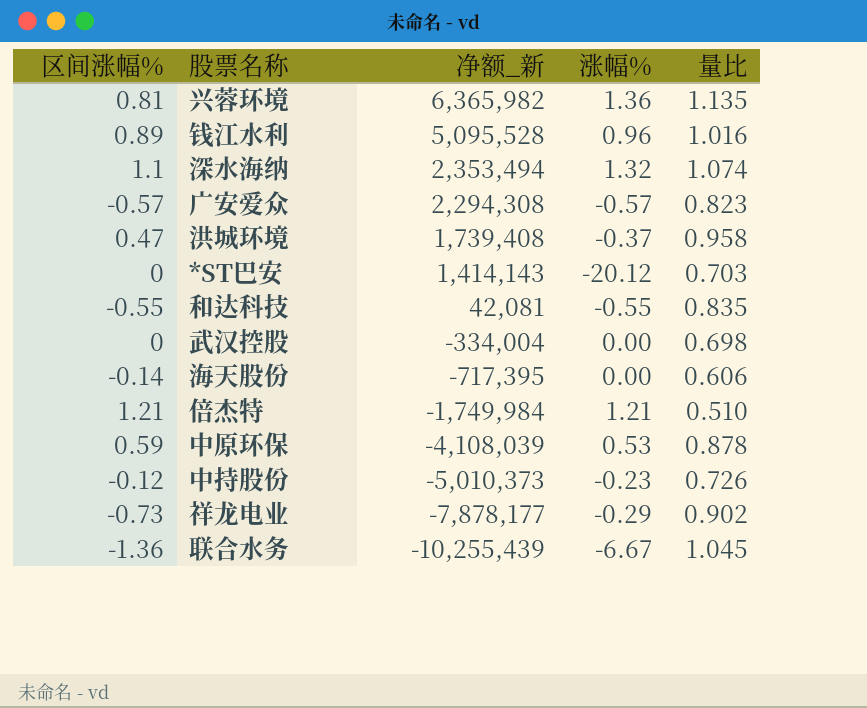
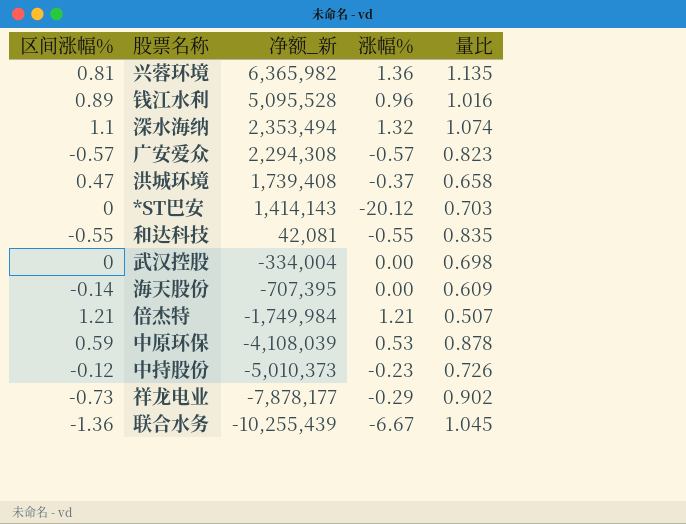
洪城环境 | 量比: 0.958 -> 0.658
海天股份 | 净额_新: -717,395 -> -707,395
海天股份 | 量比: 0.606 -> 0.609
倍杰特 | 量比: 0.510 -> 0.507

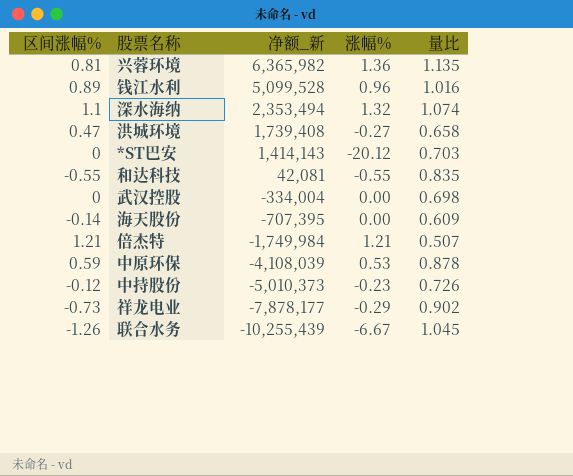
row 广安爱众: -0.57 | 2,294,308 | -0.57 | 0.823 -> none
钱江水利 | 净额_新: 5,095,528 -> 5,099,528
洪城环境 | 涨幅%: -0.37 -> -0.27
联合水务 | 区间涨幅%: -1.36 -> -1.26

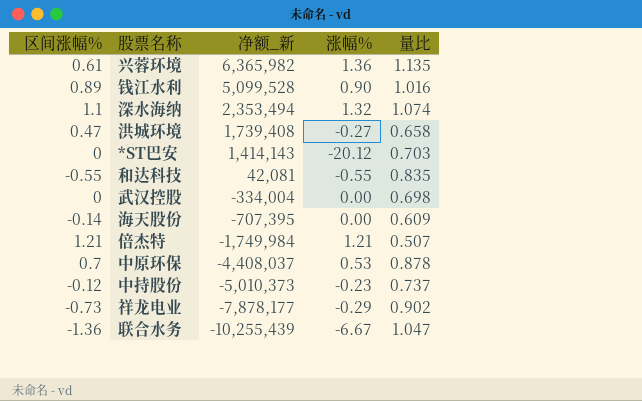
兴蓉环境 | 区间涨幅%: 0.81 -> 0.61
钱江水利 | 涨幅%: 0.96 -> 0.90
中原环保 | 区间涨幅%: 0.59 -> 0.7
中原环保 | 净额_新: -4,108,039 -> -4,408,037
中持股份 | 量比: 0.726 -> 0.737
联合水务 | 区间涨幅%: -1.26 -> -1.36
联合水务 | 量比: 1.045 -> 1.047

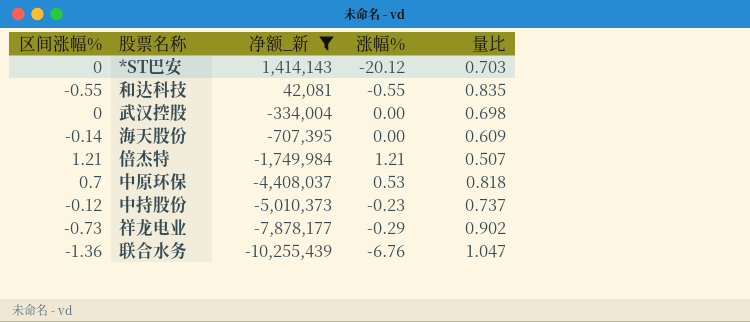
filter: none -> 净额_新 <= 1,414,143
中原环保 | 量比: 0.878 -> 0.818
联合水务 | 涨幅%: -6.67 -> -6.76

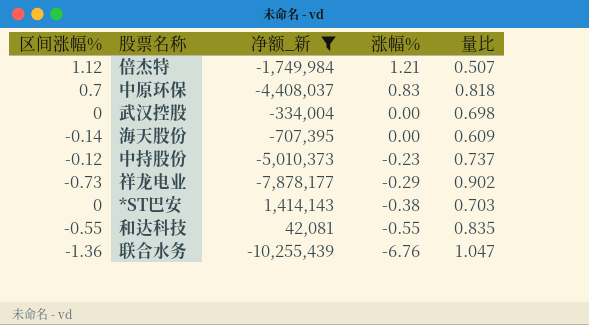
row order: 净额_新 descending -> 涨幅% descending
倍杰特 | 区间涨幅%: 1.21 -> 1.12
中原环保 | 涨幅%: 0.53 -> 0.83
*ST巴安 | 涨幅%: -20.12 -> -0.38

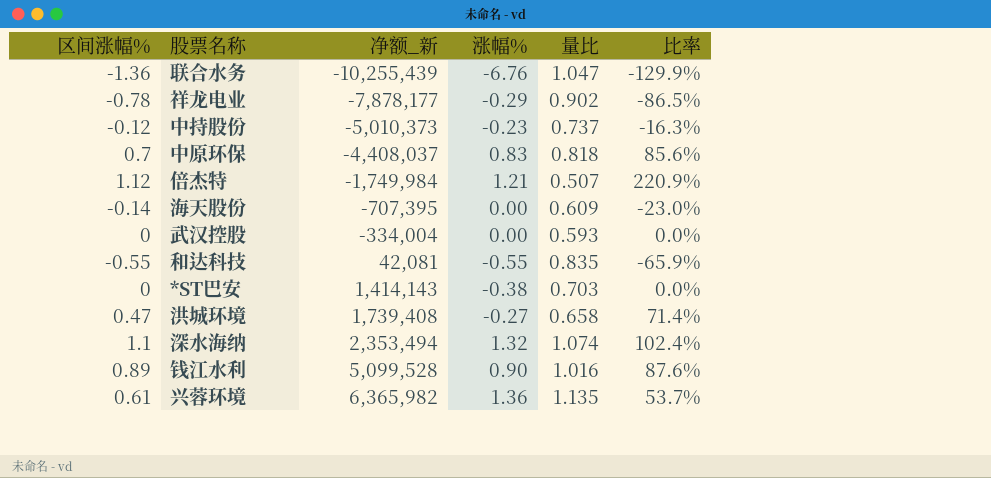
filter: 净额_新 <= 1,414,143 -> none
row order: 涨幅% descending -> 净额_新 ascending
column 比率 | formula: none -> [区间涨幅%] / [量比]
祥龙电业 | 区间涨幅%: -0.73 -> -0.78
武汉控股 | 量比: 0.698 -> 0.593

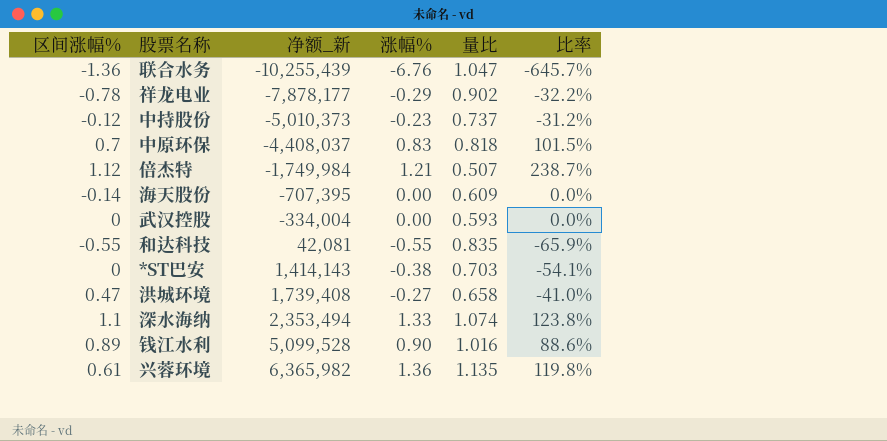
column 比率 | formula: [区间涨幅%] / [量比] -> [涨幅%] / [量比]
深水海纳 | 涨幅%: 1.32 -> 1.33

